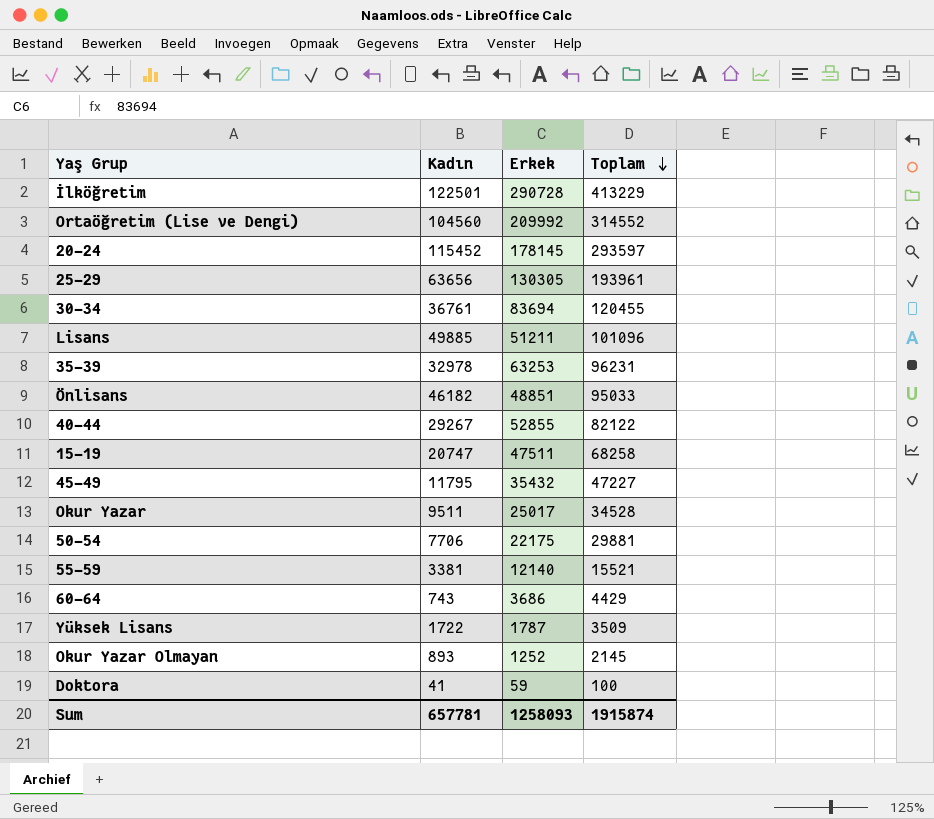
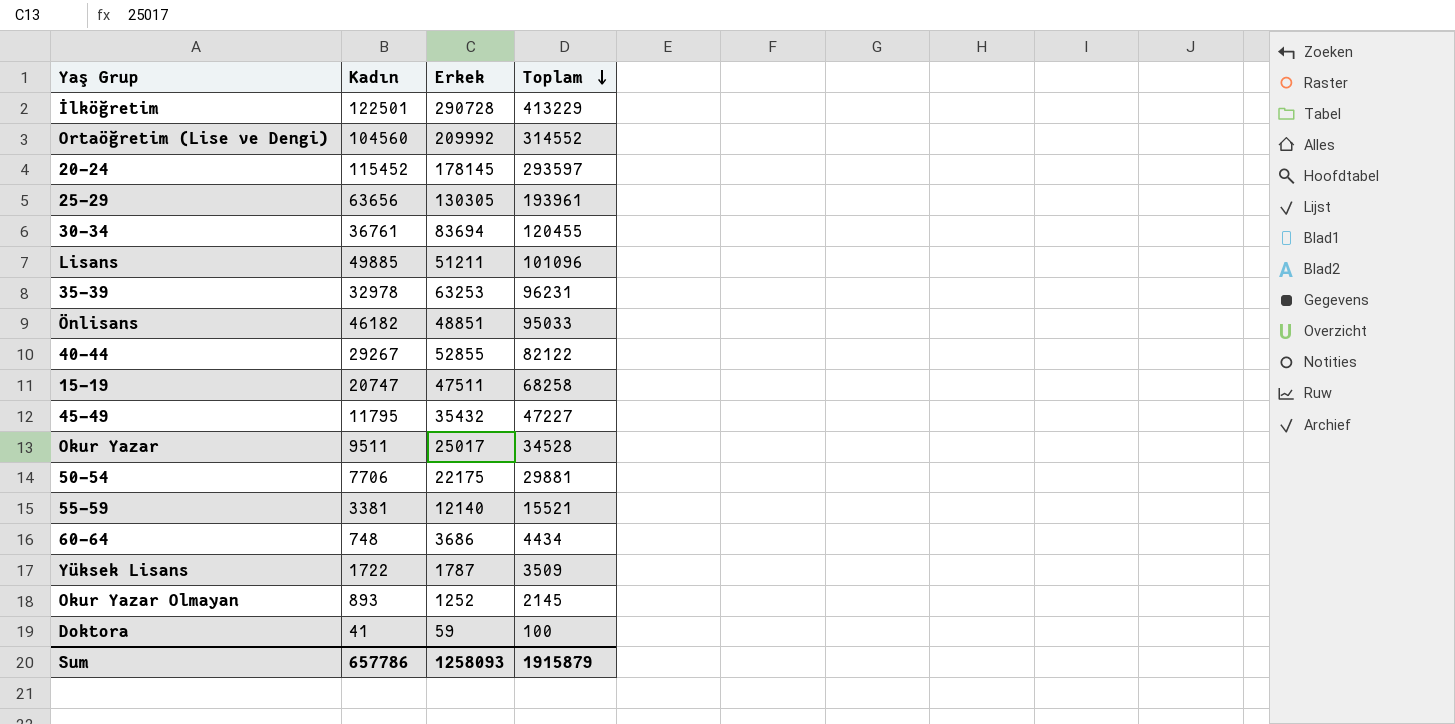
60-64 | Kadın: 743 -> 748
60-64 | Toplam: 4429 -> 4434
Sum | Kadın: 657781 -> 657786
Sum | Toplam: 1915874 -> 1915879

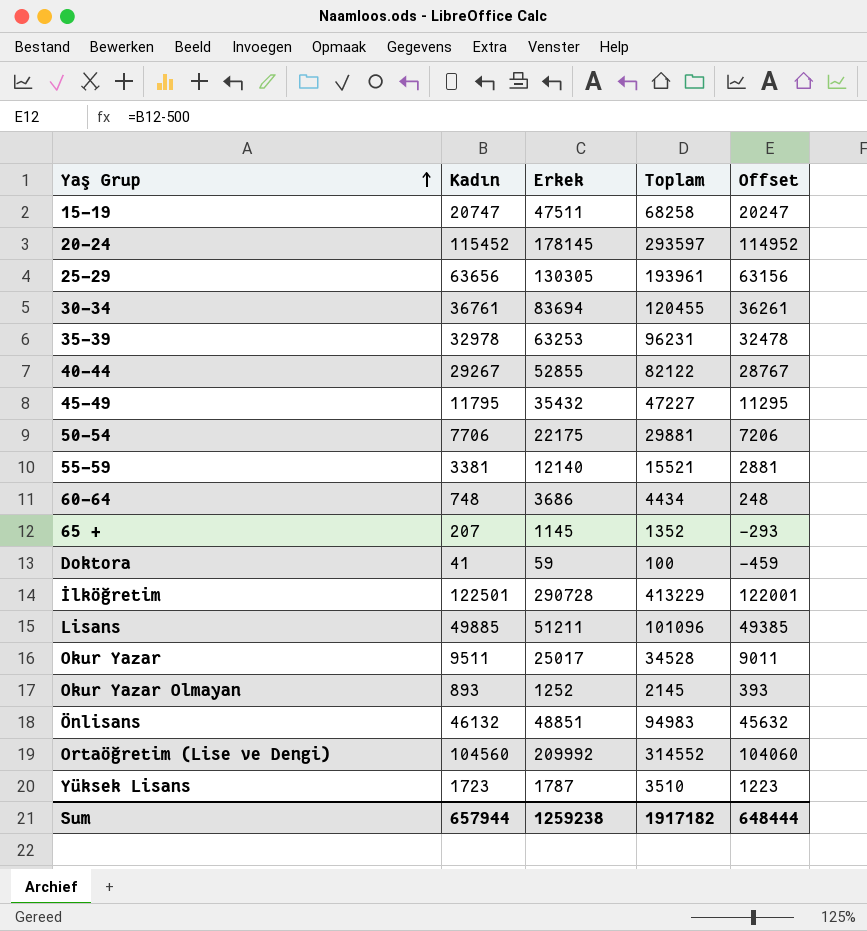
row order: Toplam descending -> Yaş Grup ascending
column Offset | formula: none -> [Kadın] - 500
row 65 +: none -> 207 | 1145 | 1352 | -293
Önlisans | Kadın: 46182 -> 46132
Önlisans | Toplam: 95033 -> 94983
Yüksek Lisans | Kadın: 1722 -> 1723
Yüksek Lisans | Toplam: 3509 -> 3510
Sum | Kadın: 657786 -> 657944
Sum | Erkek: 1258093 -> 1259238
Sum | Toplam: 1915879 -> 1917182

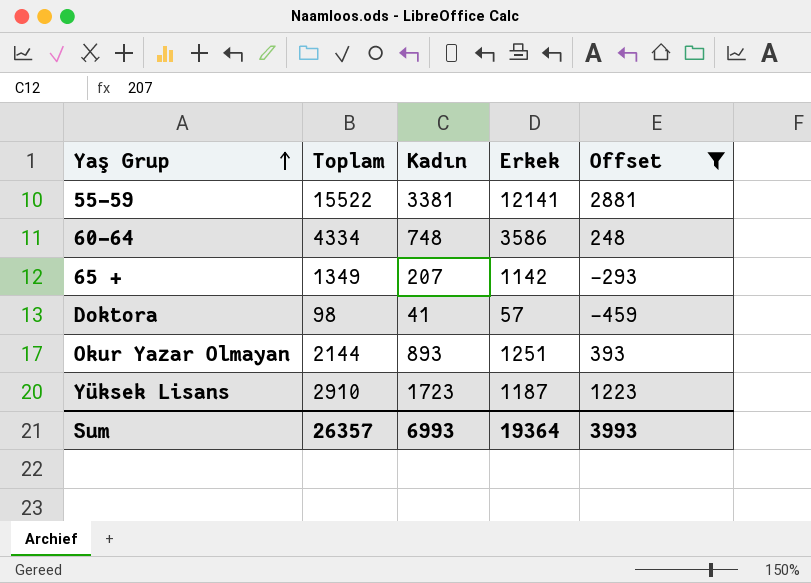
filter: none -> Offset <= 2881
column Toplam | position: 4 -> 2
55-59 | Toplam: 15521 -> 15522
55-59 | Erkek: 12140 -> 12141
60-64 | Toplam: 4434 -> 4334
60-64 | Erkek: 3686 -> 3586
65 + | Toplam: 1352 -> 1349
65 + | Erkek: 1145 -> 1142
Doktora | Toplam: 100 -> 98
Doktora | Erkek: 59 -> 57
Okur Yazar Olmayan | Toplam: 2145 -> 2144
Okur Yazar Olmayan | Erkek: 1252 -> 1251
Yüksek Lisans | Toplam: 3510 -> 2910
Yüksek Lisans | Erkek: 1787 -> 1187
Sum | Toplam: 1917182 -> 26357
Sum | Kadın: 657944 -> 6993
Sum | Erkek: 1259238 -> 19364
Sum | Offset: 648444 -> 3993

